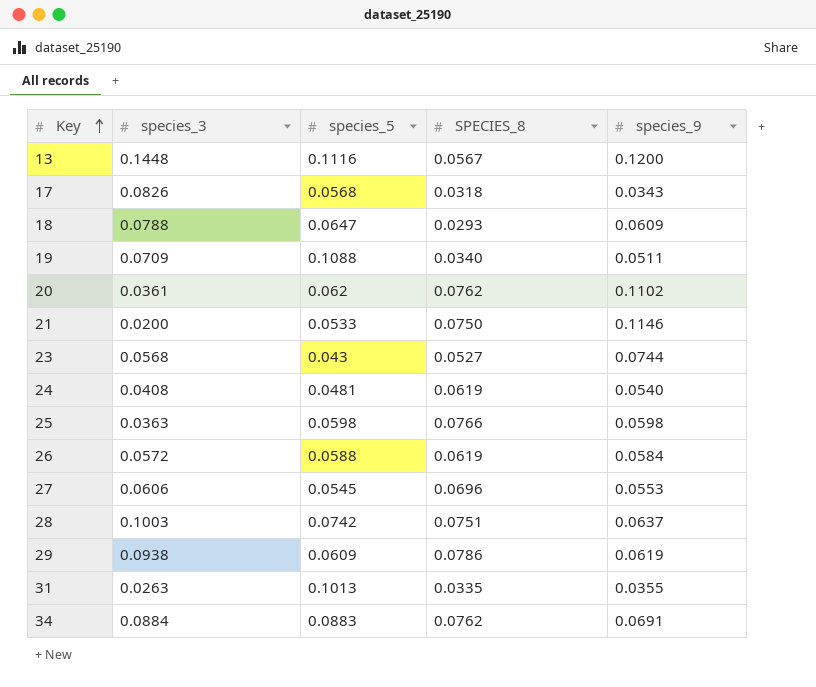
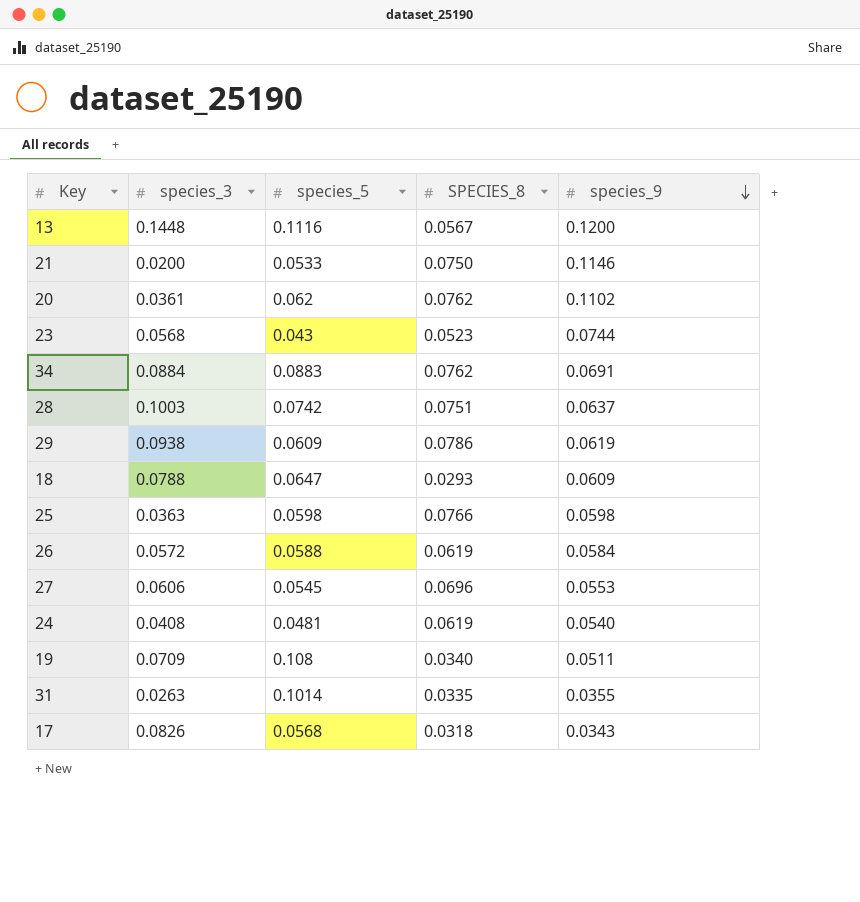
row order: Key ascending -> species_9 descending
23 | SPECIES_8: 0.0527 -> 0.0523
19 | species_5: 0.1088 -> 0.108
31 | species_5: 0.1013 -> 0.1014

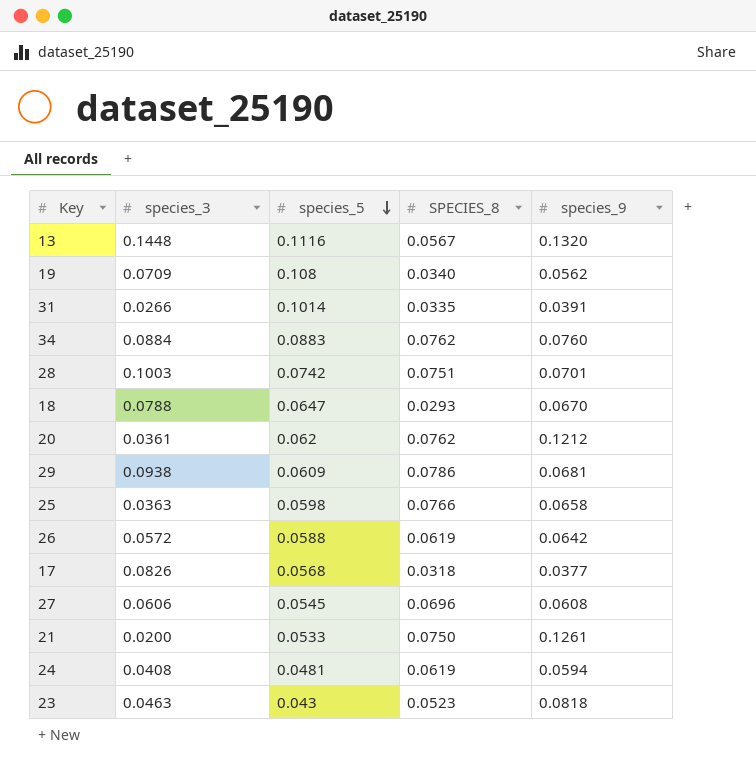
row order: species_9 descending -> species_5 descending
13 | species_9: 0.1200 -> 0.1320
19 | species_9: 0.0511 -> 0.0562
31 | species_3: 0.0263 -> 0.0266
31 | species_9: 0.0355 -> 0.0391
34 | species_9: 0.0691 -> 0.0760
28 | species_9: 0.0637 -> 0.0701
18 | species_9: 0.0609 -> 0.0670
20 | species_9: 0.1102 -> 0.1212
29 | species_9: 0.0619 -> 0.0681
25 | species_9: 0.0598 -> 0.0658
26 | species_9: 0.0584 -> 0.0642
17 | species_9: 0.0343 -> 0.0377
27 | species_9: 0.0553 -> 0.0608
21 | species_9: 0.1146 -> 0.1261
24 | species_9: 0.0540 -> 0.0594
23 | species_3: 0.0568 -> 0.0463
23 | species_9: 0.0744 -> 0.0818

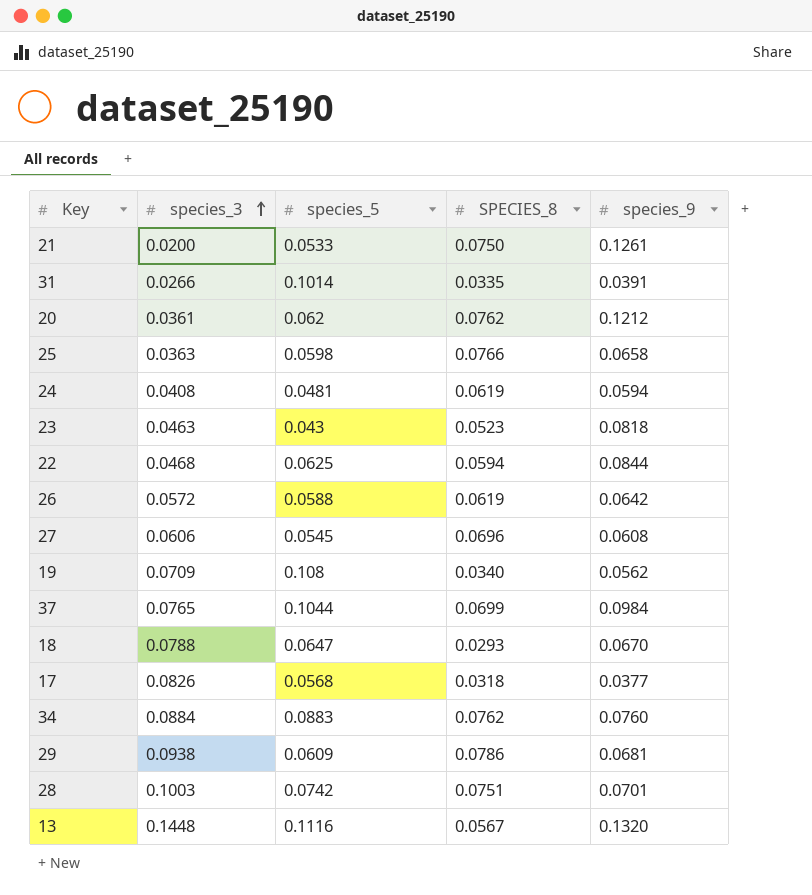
row order: species_5 descending -> species_3 ascending
row 22: none -> 0.0468 | 0.0625 | 0.0594 | 0.0844
row 37: none -> 0.0765 | 0.1044 | 0.0699 | 0.0984

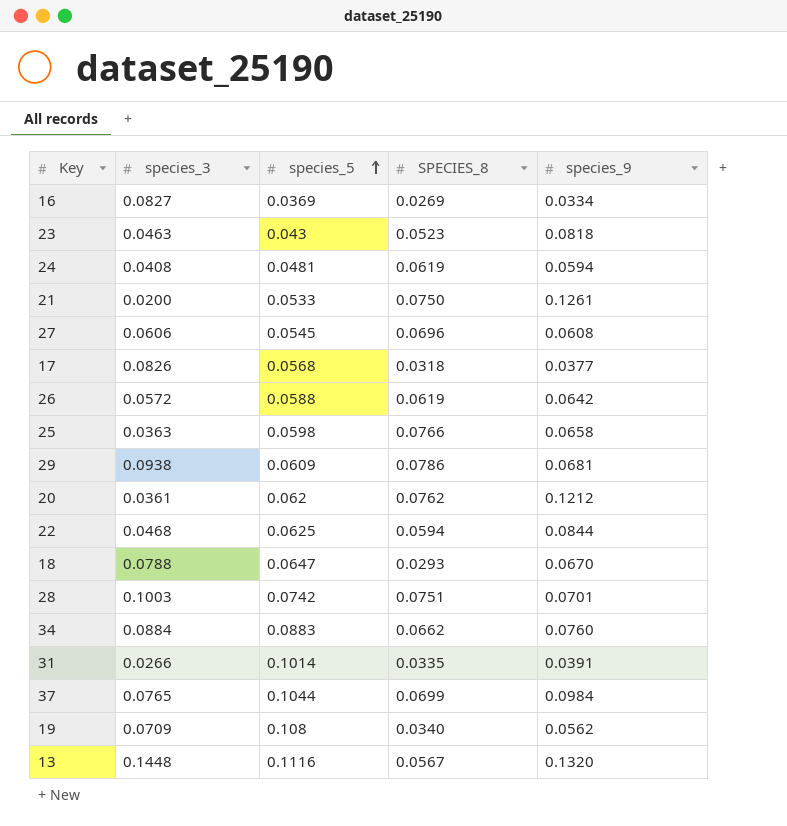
row order: species_3 ascending -> species_5 ascending
row 16: none -> 0.0827 | 0.0369 | 0.0269 | 0.0334
34 | SPECIES_8: 0.0762 -> 0.0662

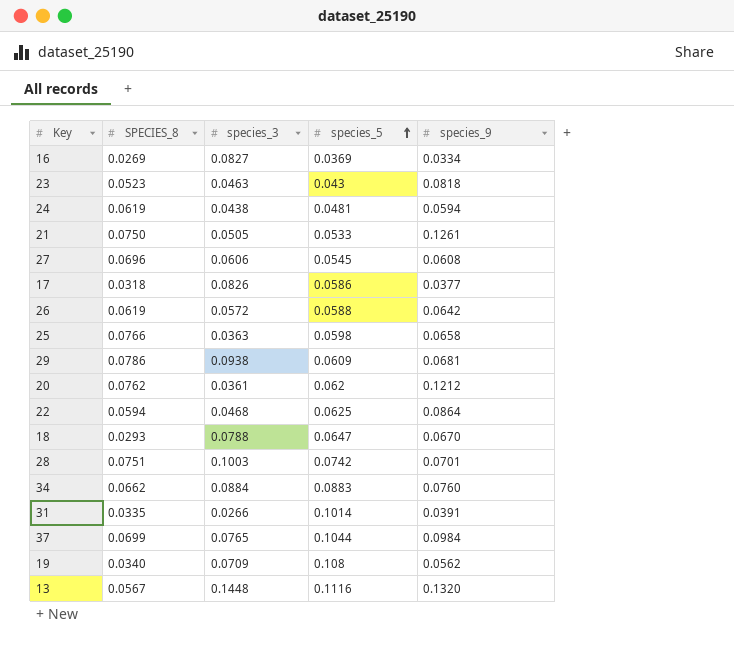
column SPECIES_8 | position: 4 -> 2
24 | species_3: 0.0408 -> 0.0438
21 | species_3: 0.0200 -> 0.0505
17 | species_5: 0.0568 -> 0.0586
22 | species_9: 0.0844 -> 0.0864

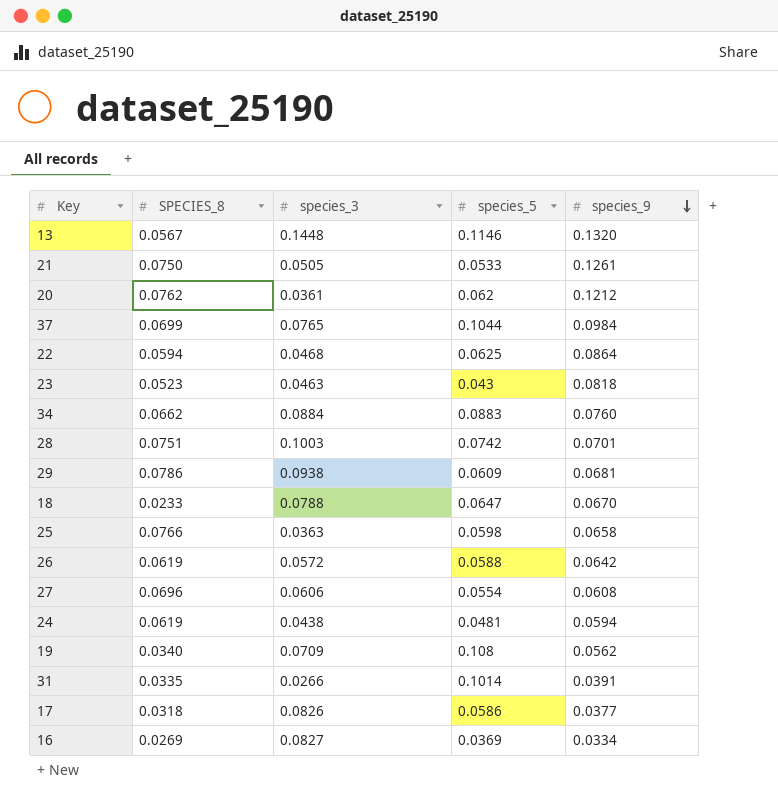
row order: species_5 ascending -> species_9 descending
13 | species_5: 0.1116 -> 0.1146
18 | SPECIES_8: 0.0293 -> 0.0233
27 | species_5: 0.0545 -> 0.0554

